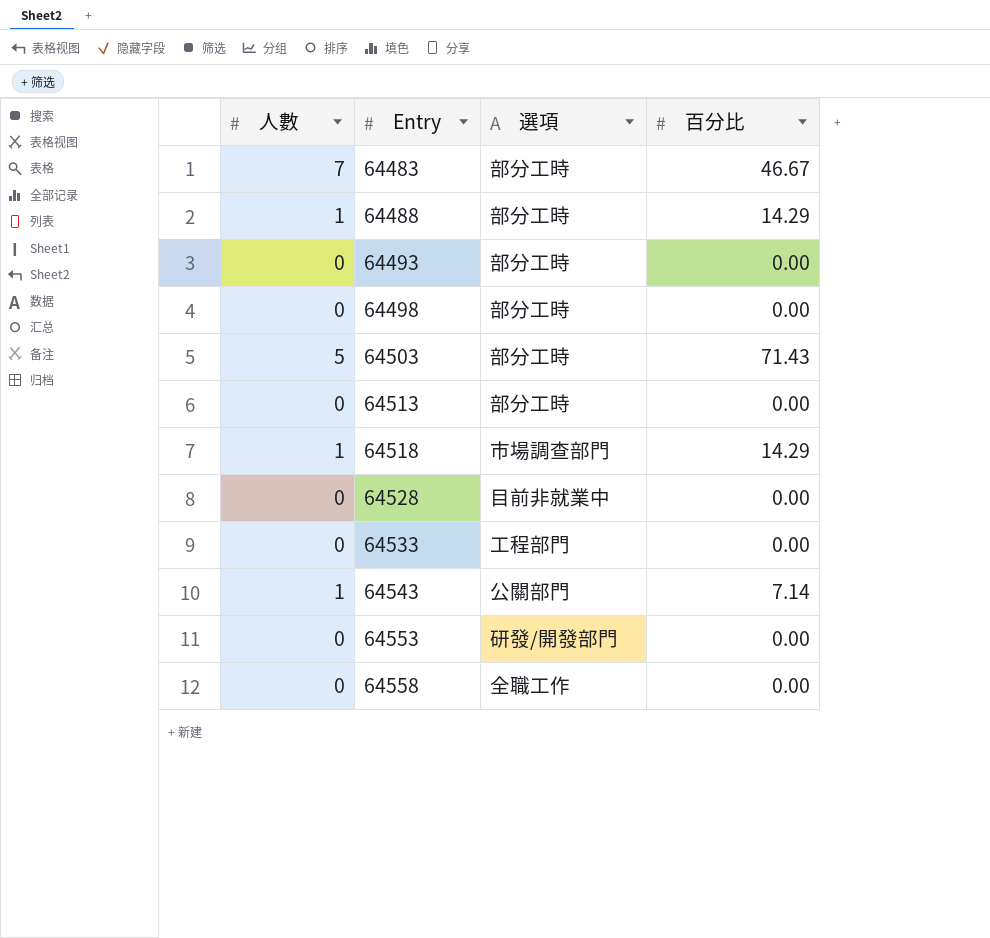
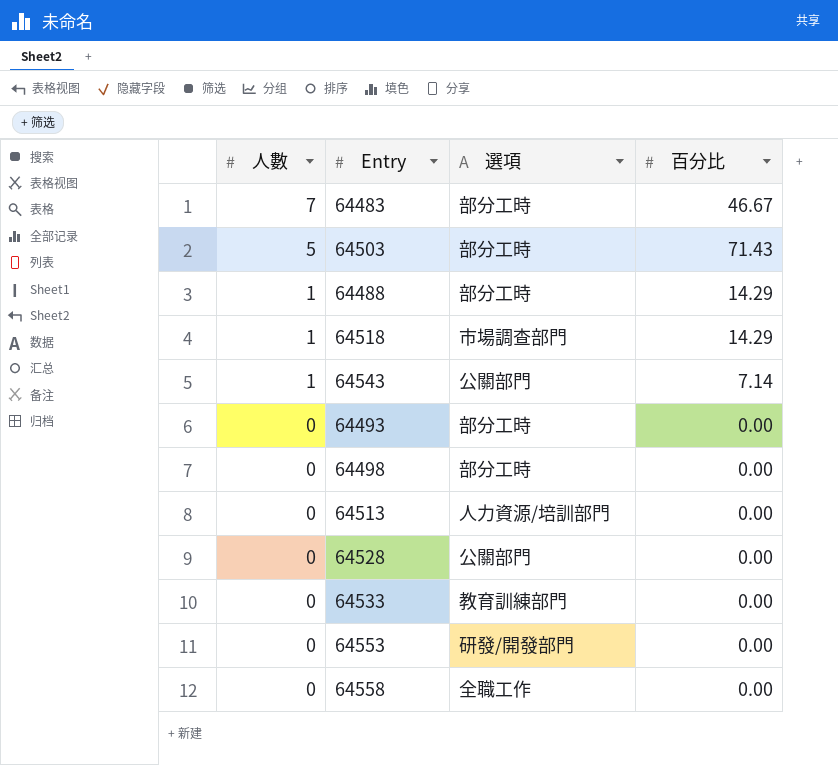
row order: Entry ascending -> 人數 descending
64513 | 選項: 部分工時 -> 人力資源/培訓部門
64528 | 選項: 目前非就業中 -> 公關部門
64533 | 選項: 工程部門 -> 教育訓練部門

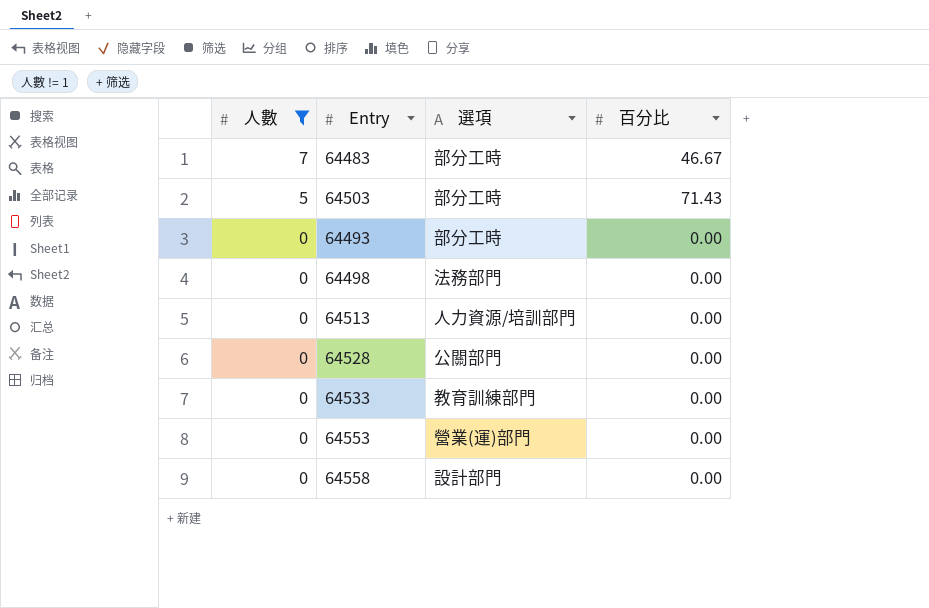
filter: none -> 人數 != 1
64498 | 選項: 部分工時 -> 法務部門
64553 | 選項: 研發/開發部門 -> 營業(運)部門
64558 | 選項: 全職工作 -> 設計部門

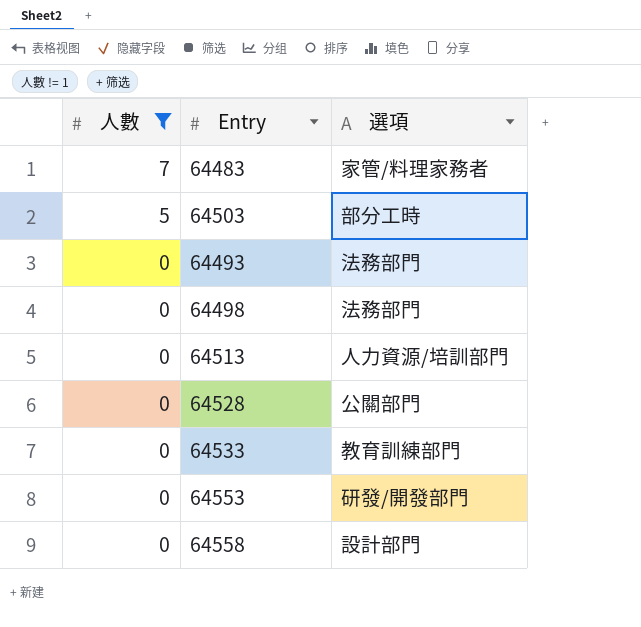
column 百分比 | position: 4 -> none
64483 | 選項: 部分工時 -> 家管/料理家務者
64493 | 選項: 部分工時 -> 法務部門
64553 | 選項: 營業(運)部門 -> 研發/開發部門

